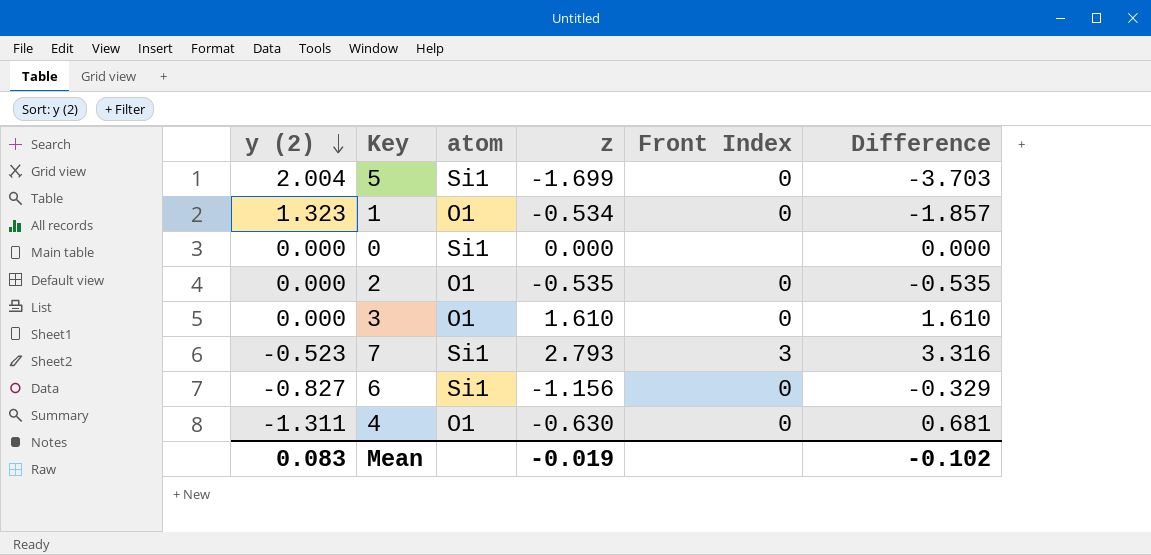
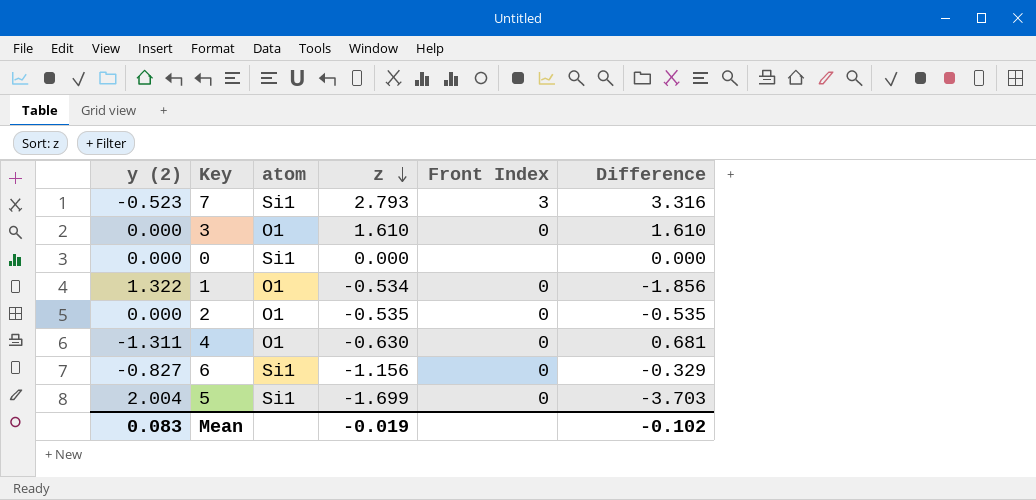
row order: y (2) descending -> z descending
1 | y (2): 1.323 -> 1.322
1 | Difference: -1.857 -> -1.856

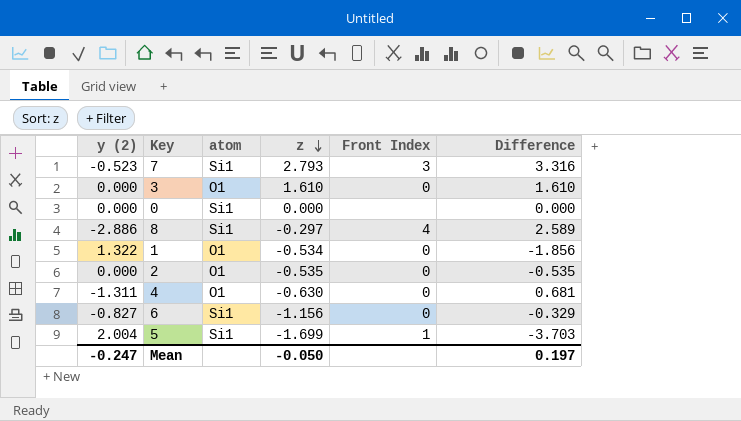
row 8: none -> -2.886 | Si1 | -0.297 | 4 | 2.589
5 | Front Index: 0 -> 1
Mean | y (2): 0.083 -> -0.247
Mean | z: -0.019 -> -0.050
Mean | Difference: -0.102 -> 0.197

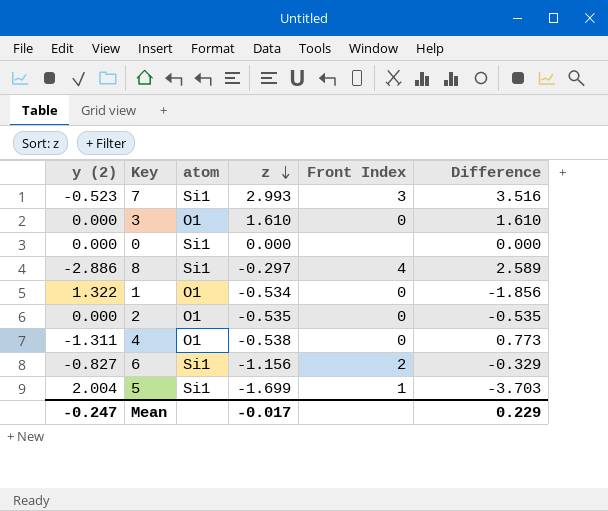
7 | z: 2.793 -> 2.993
7 | Difference: 3.316 -> 3.516
4 | z: -0.630 -> -0.538
4 | Difference: 0.681 -> 0.773
6 | Front Index: 0 -> 2
Mean | z: -0.050 -> -0.017
Mean | Difference: 0.197 -> 0.229

